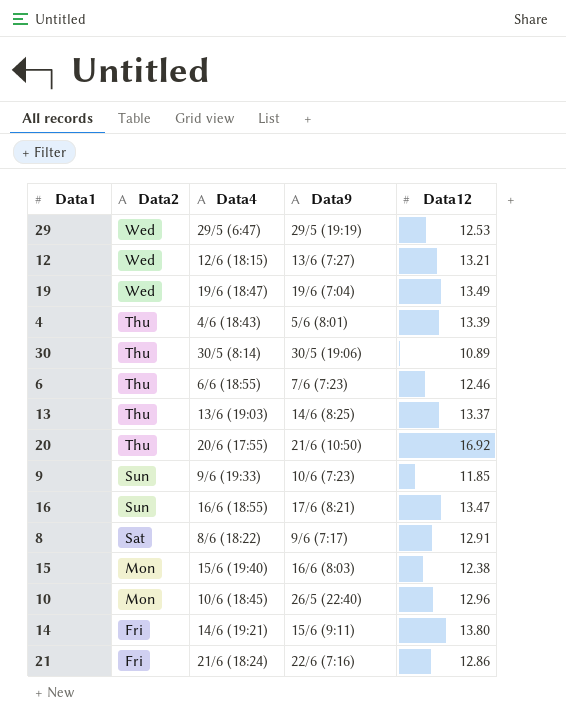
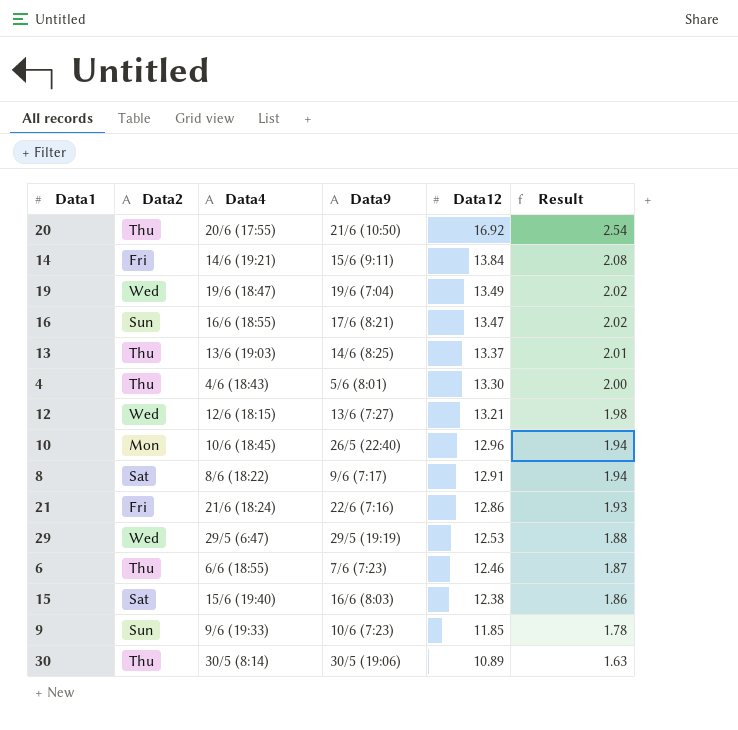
row order: Data2 descending -> Data12 descending
column Result | formula: none -> [Data12] * 0.15
14 | Data12: 13.80 -> 13.84
4 | Data12: 13.39 -> 13.30
15 | Data2: Mon -> Sat

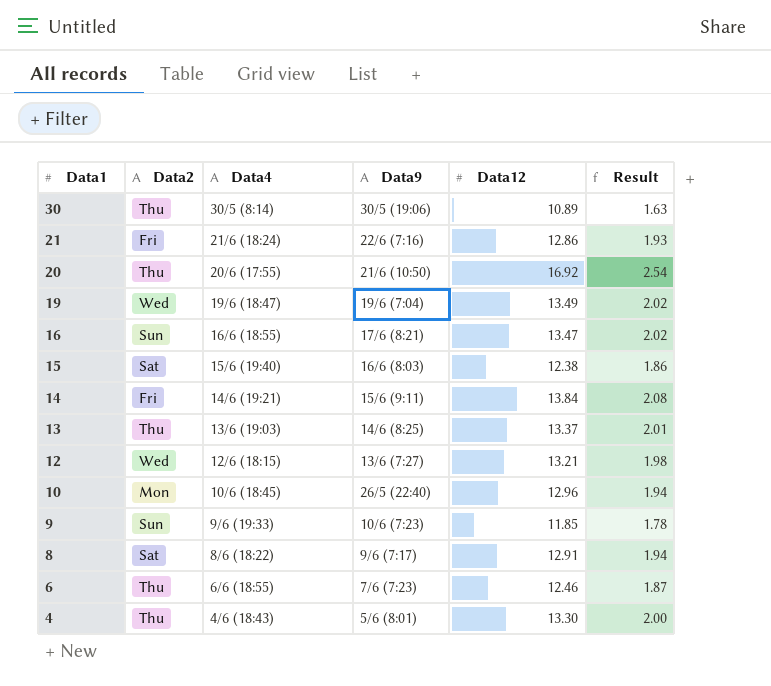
row order: Data12 descending -> Data1 descending
row 29: Wed | 29/5 (6:47) | 29/5 (19:19) | 12.53 | 1.88 -> none

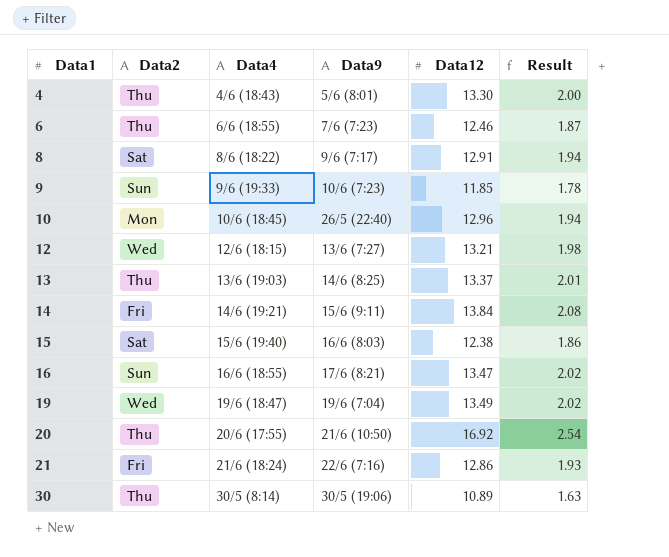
row order: Data1 descending -> Data1 ascending

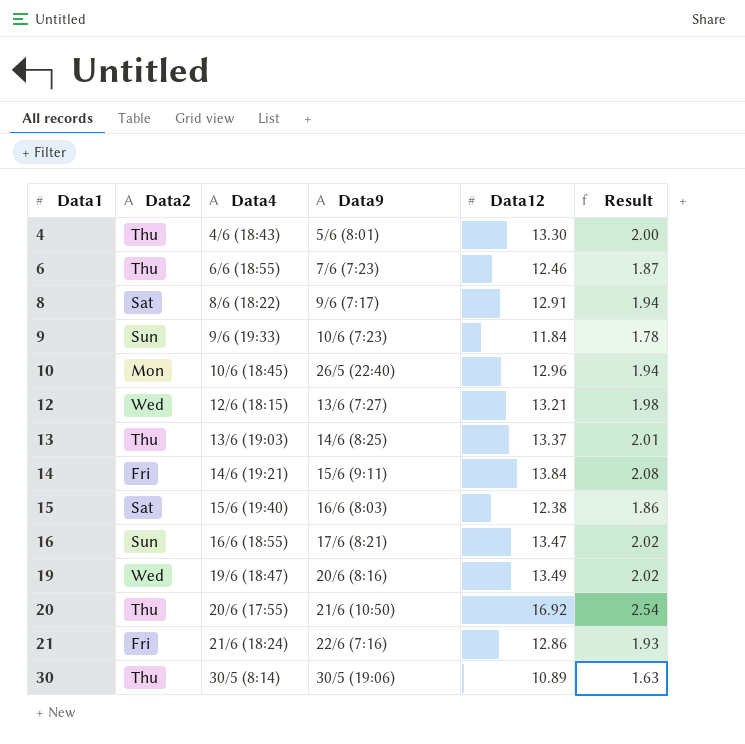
9 | Data12: 11.85 -> 11.84
19 | Data9: 19/6 (7:04) -> 20/6 (8:16)

